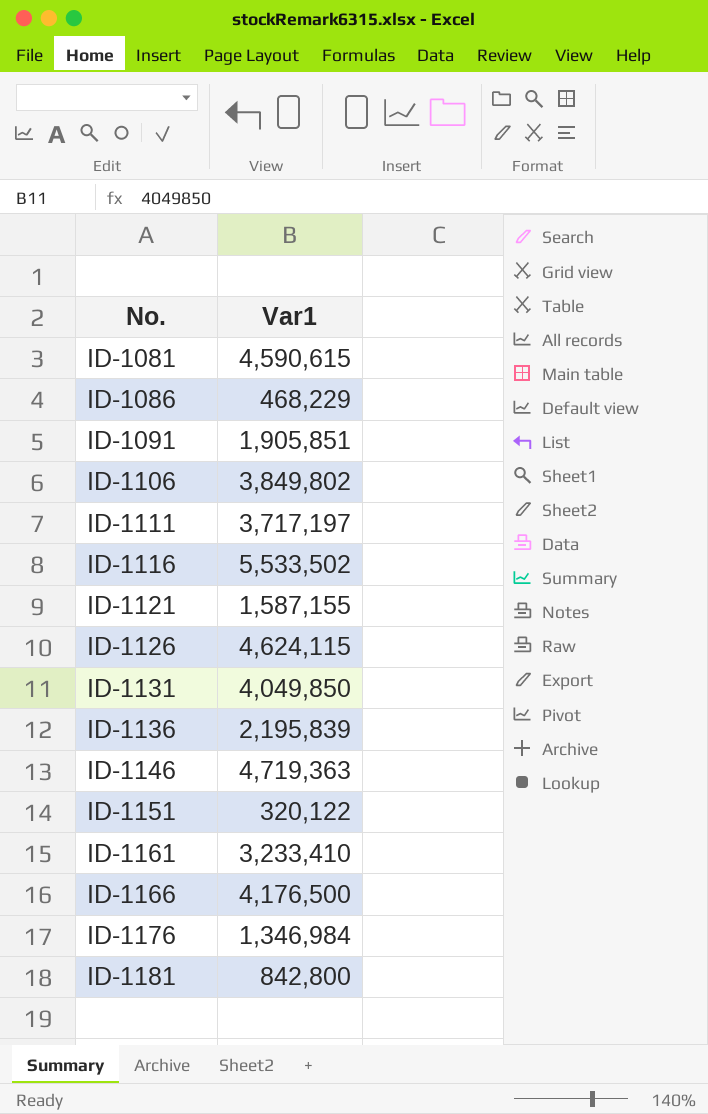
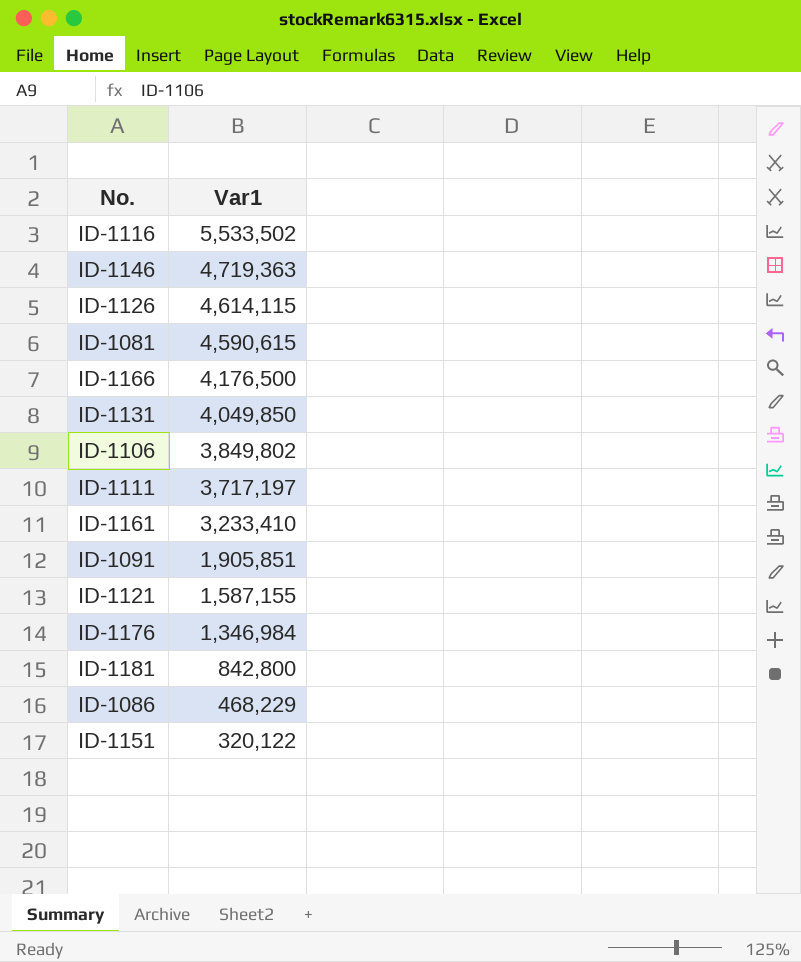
row order: No. ascending -> Var1 descending
row ID-1136: 2,195,839 -> none
ID-1126 | Var1: 4,624,115 -> 4,614,115

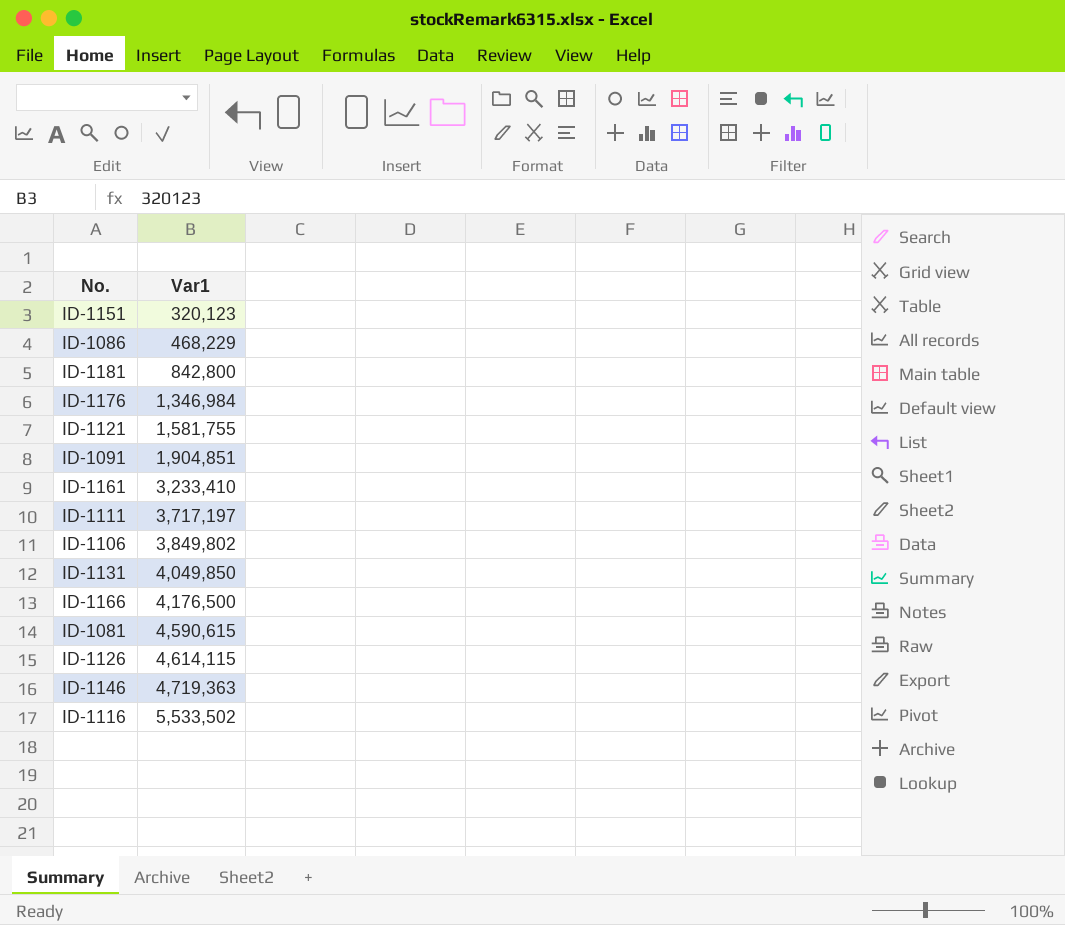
row order: Var1 descending -> Var1 ascending
ID-1151 | Var1: 320,122 -> 320,123
ID-1121 | Var1: 1,587,155 -> 1,581,755
ID-1091 | Var1: 1,905,851 -> 1,904,851

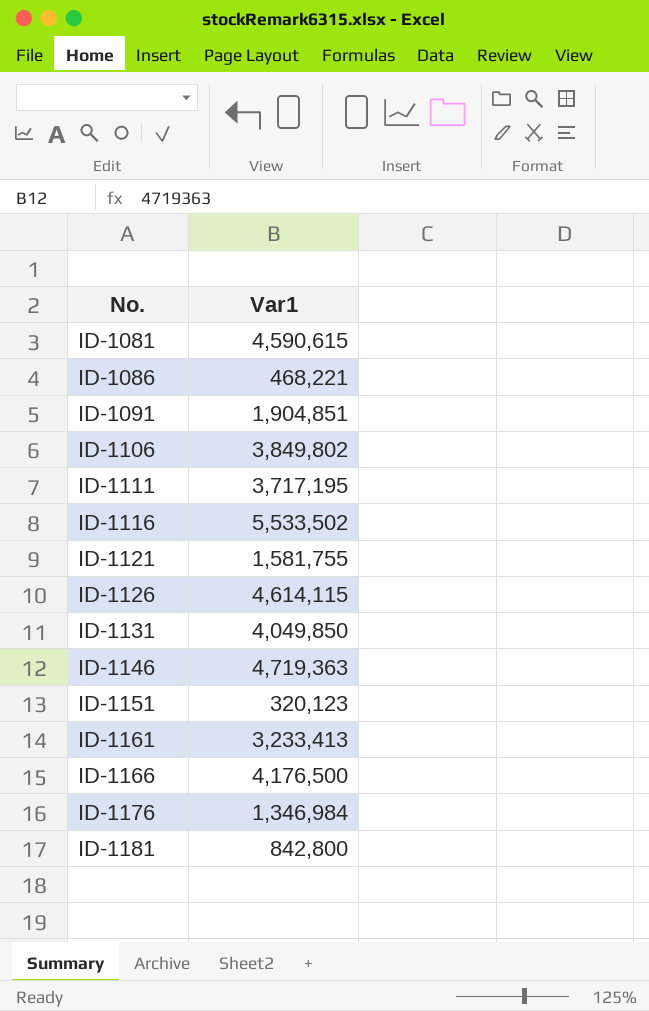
row order: Var1 ascending -> No. ascending
ID-1086 | Var1: 468,229 -> 468,221
ID-1111 | Var1: 3,717,197 -> 3,717,195
ID-1161 | Var1: 3,233,410 -> 3,233,413

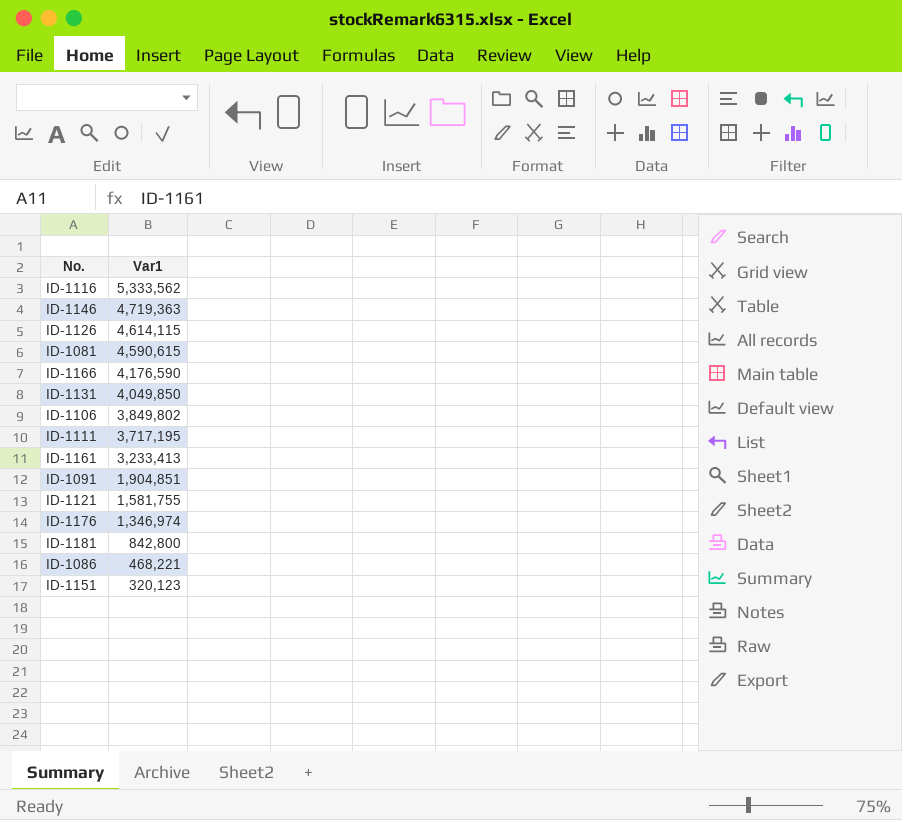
row order: No. ascending -> Var1 descending
ID-1116 | Var1: 5,533,502 -> 5,333,562
ID-1166 | Var1: 4,176,500 -> 4,176,590
ID-1176 | Var1: 1,346,984 -> 1,346,974

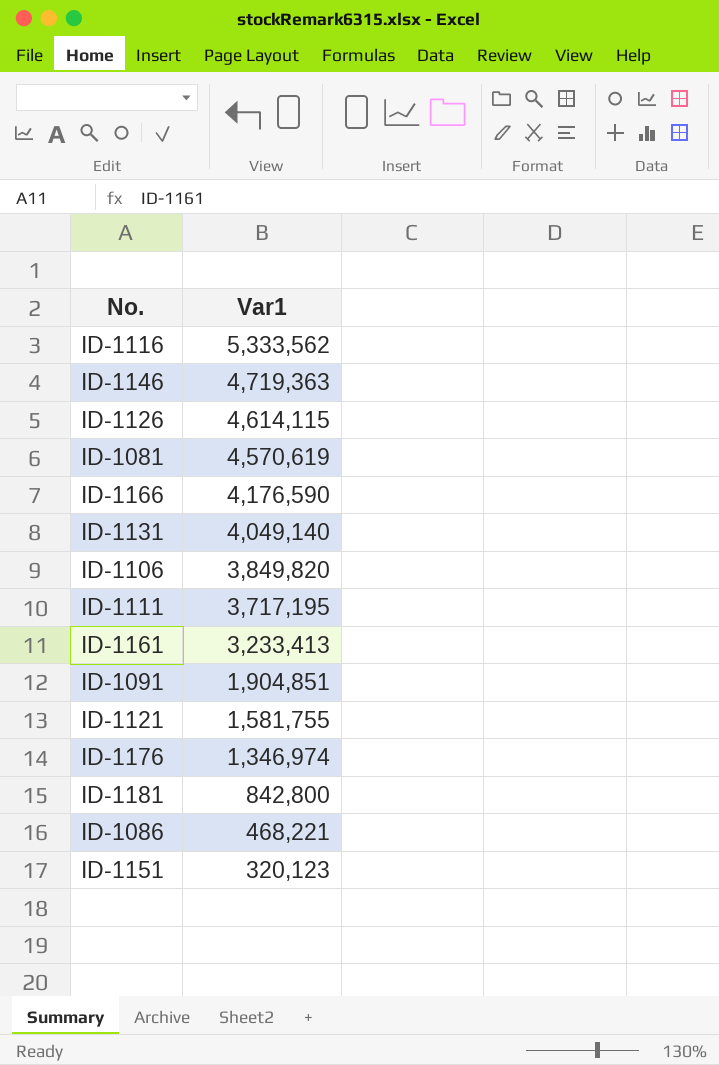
ID-1081 | Var1: 4,590,615 -> 4,570,619
ID-1131 | Var1: 4,049,850 -> 4,049,140
ID-1106 | Var1: 3,849,802 -> 3,849,820

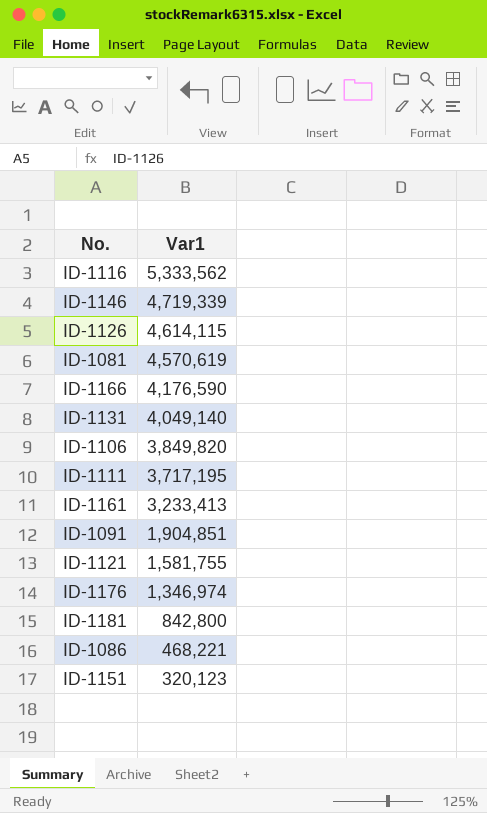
ID-1146 | Var1: 4,719,363 -> 4,719,339

